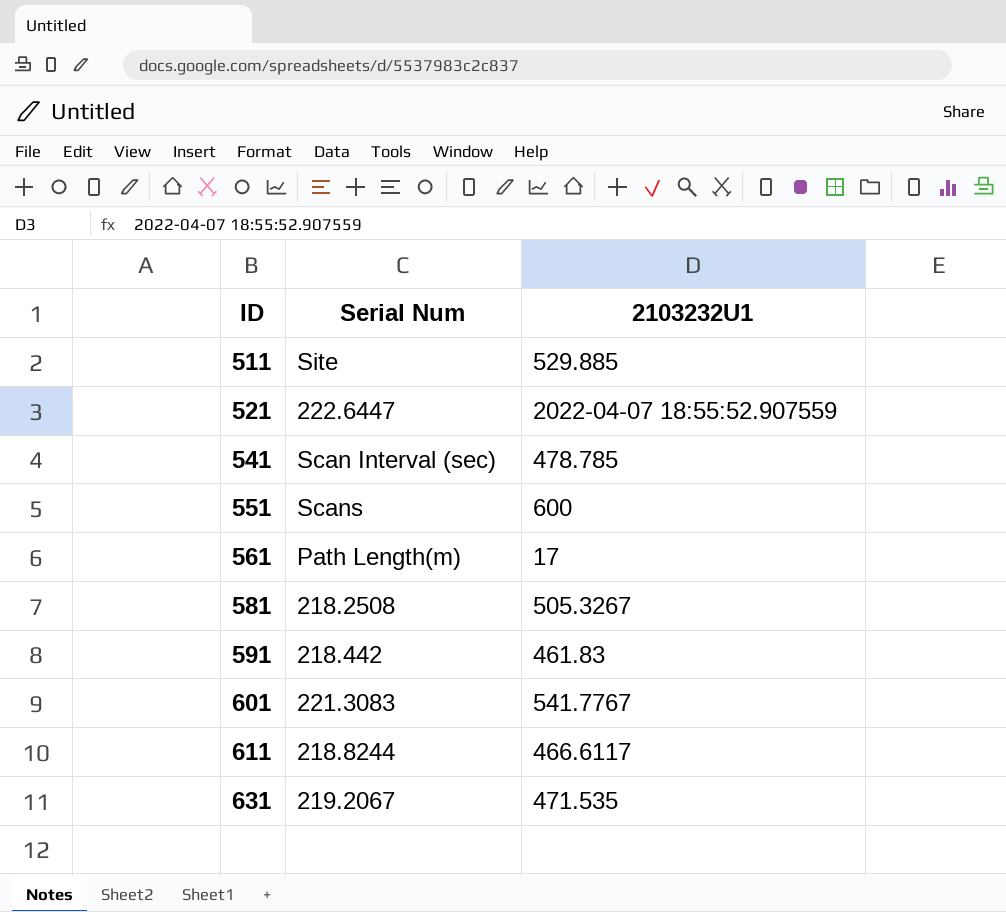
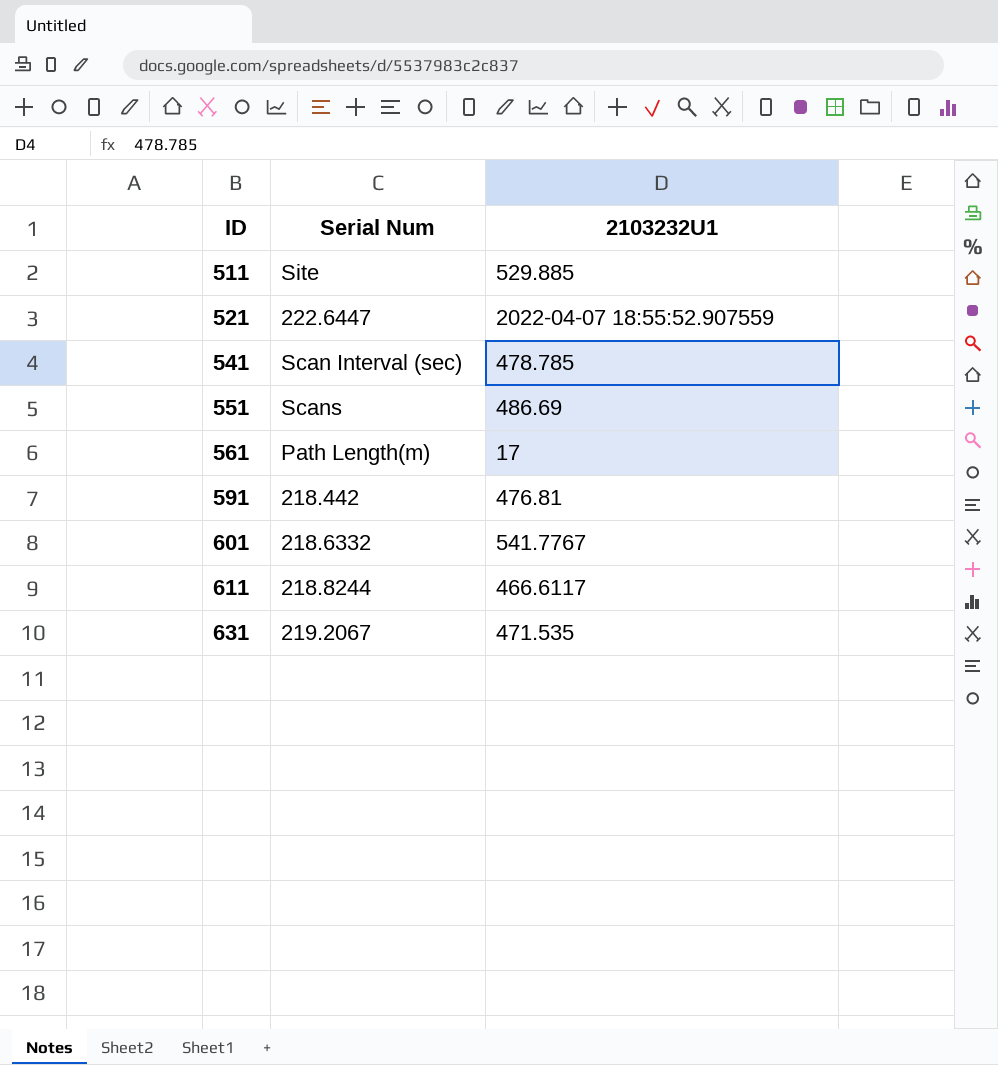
row 581: 218.2508 | 505.3267 -> none
551 | 2103232U1: 600 -> 486.69
591 | 2103232U1: 461.83 -> 476.81
601 | Serial Num: 221.3083 -> 218.6332

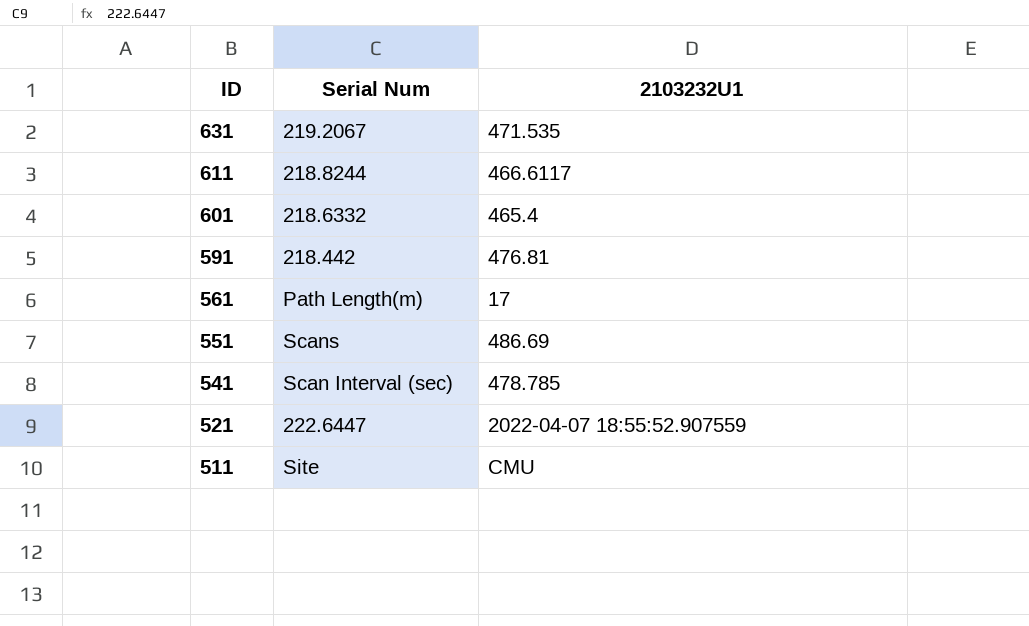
row order: ID ascending -> ID descending
601 | 2103232U1: 541.7767 -> 465.4
511 | 2103232U1: 529.885 -> CMU

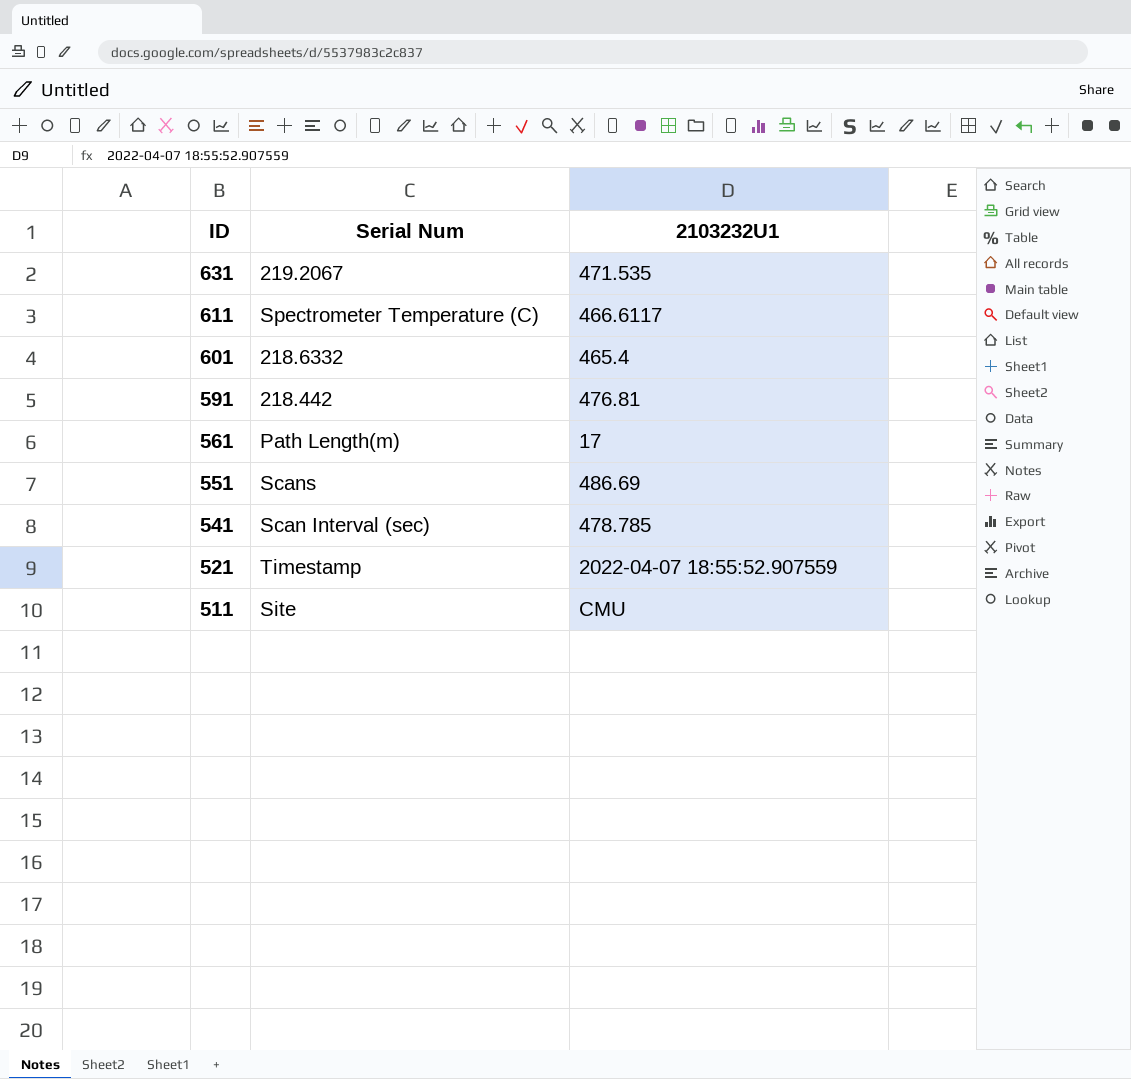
611 | Serial Num: 218.8244 -> Spectrometer Temperature (C)
521 | Serial Num: 222.6447 -> Timestamp

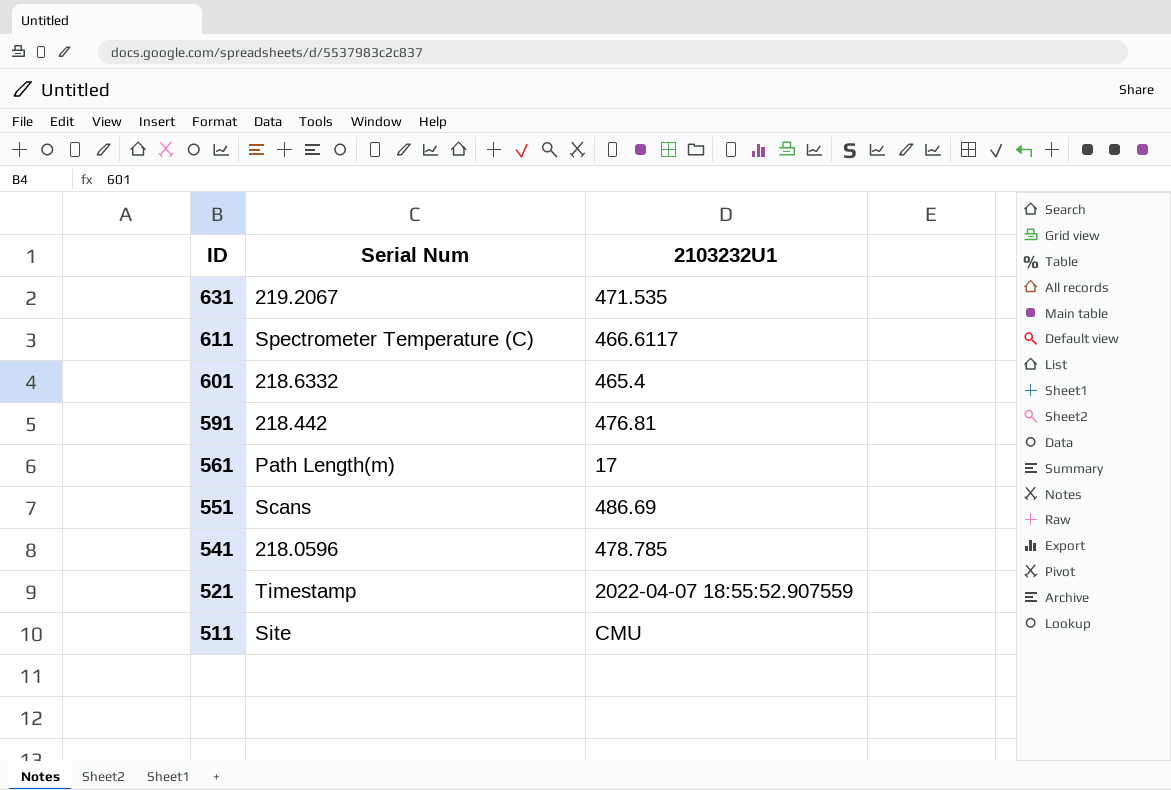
541 | Serial Num: Scan Interval (sec) -> 218.0596

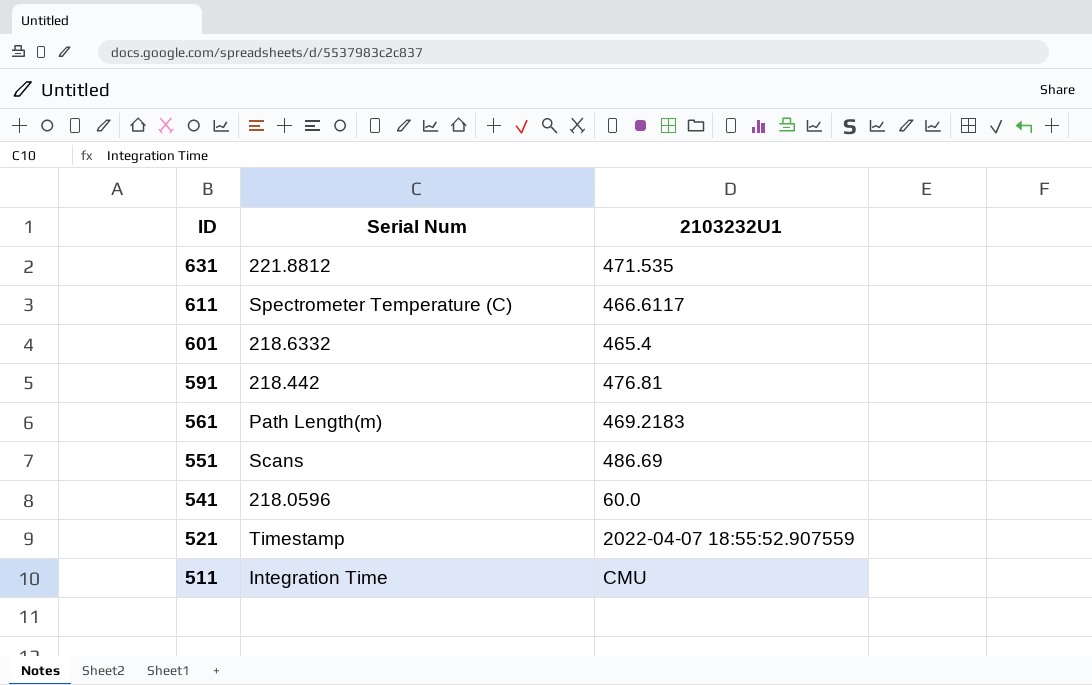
631 | Serial Num: 219.2067 -> 221.8812
561 | 2103232U1: 17 -> 469.2183
541 | 2103232U1: 478.785 -> 60.0
511 | Serial Num: Site -> Integration Time

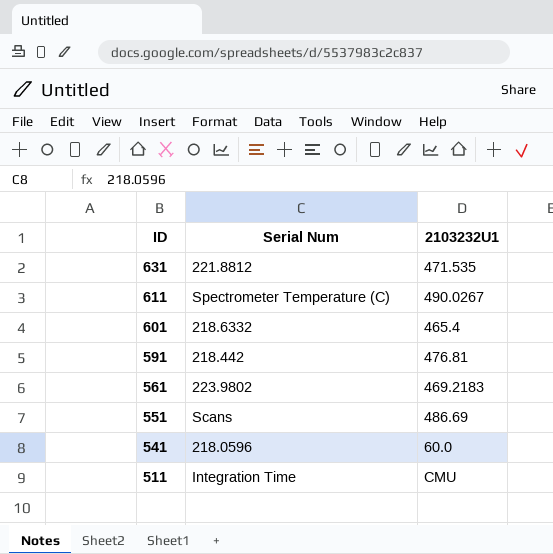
row 521: Timestamp | 2022-04-07 18:55:52.907559 -> none
611 | 2103232U1: 466.6117 -> 490.0267
561 | Serial Num: Path Length(m) -> 223.9802

